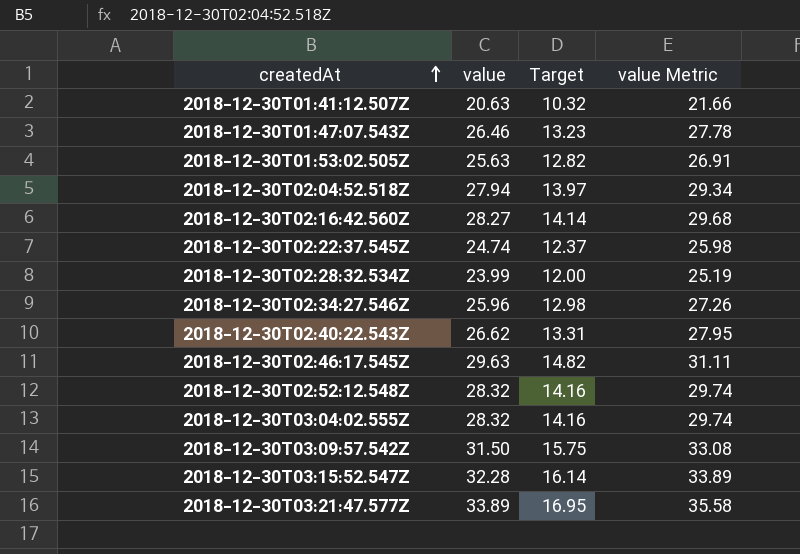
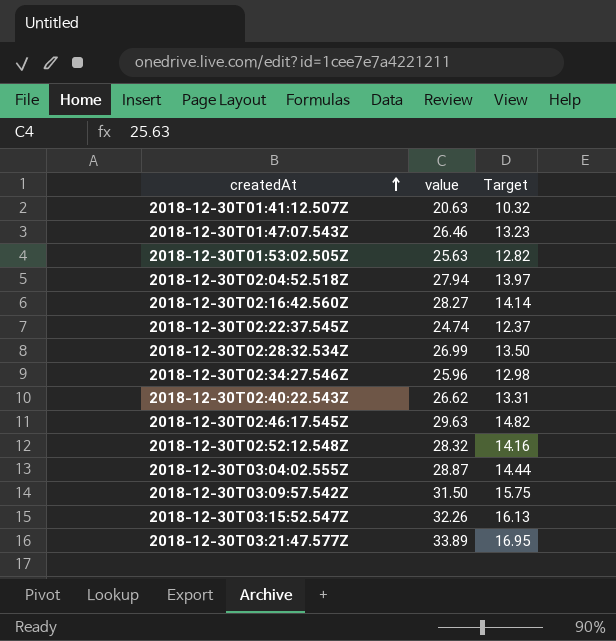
column value Metric | formula: [value] * 1.05 -> none
2018-12-30T02:28:32.534Z | value: 23.99 -> 26.99
2018-12-30T02:28:32.534Z | Target: 12.00 -> 13.50
2018-12-30T03:04:02.555Z | value: 28.32 -> 28.87
2018-12-30T03:04:02.555Z | Target: 14.16 -> 14.44
2018-12-30T03:15:52.547Z | value: 32.28 -> 32.26
2018-12-30T03:15:52.547Z | Target: 16.14 -> 16.13

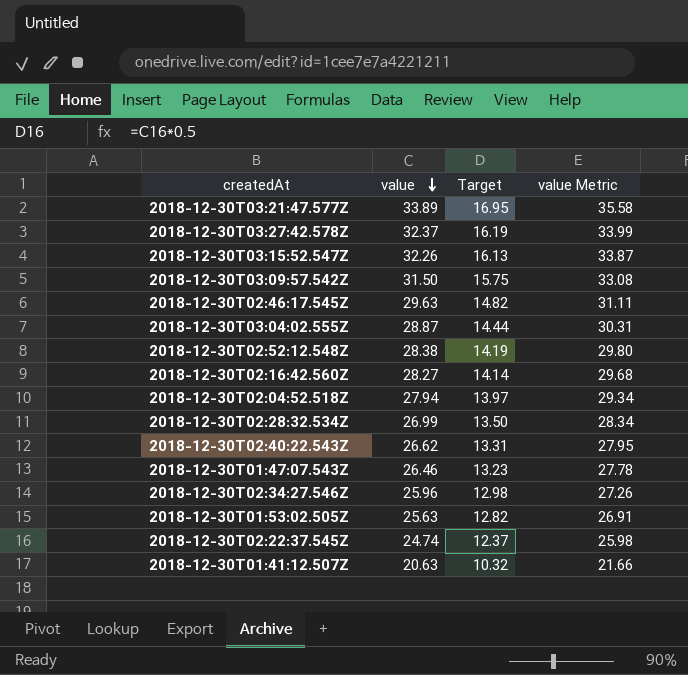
row order: createdAt ascending -> value descending
column value Metric | formula: none -> [value] * 1.05
row 2018-12-30T03:27:42.578Z: none -> 32.37 | 16.19 | 33.99
2018-12-30T02:52:12.548Z | value: 28.32 -> 28.38
2018-12-30T02:52:12.548Z | Target: 14.16 -> 14.19

